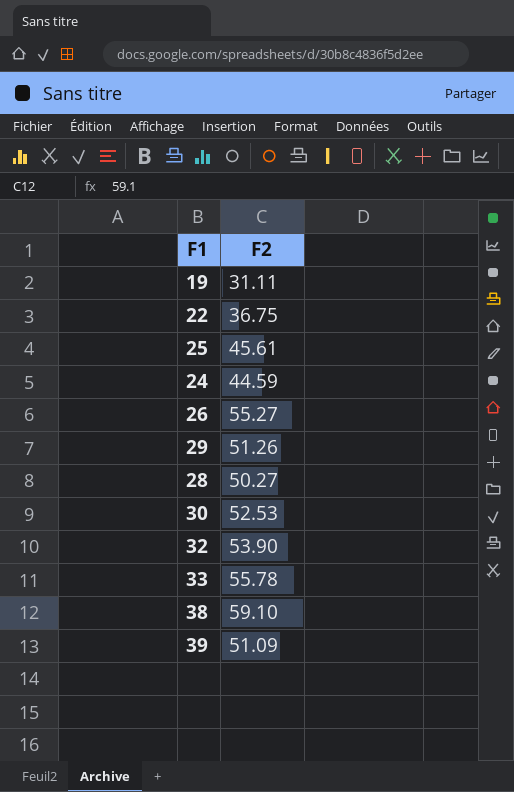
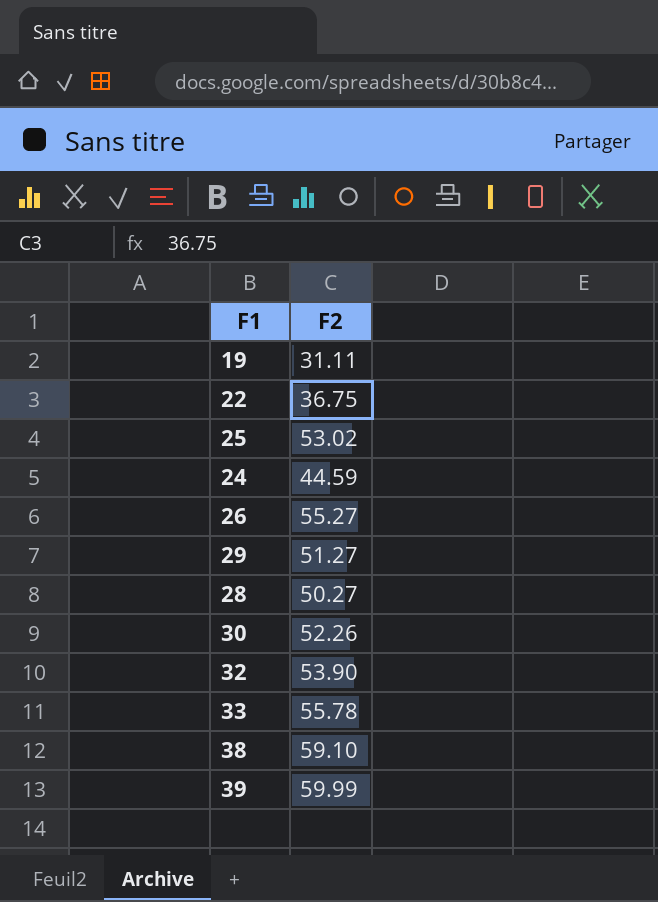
25 | F2: 45.61 -> 53.02
29 | F2: 51.26 -> 51.27
30 | F2: 52.53 -> 52.26
39 | F2: 51.09 -> 59.99

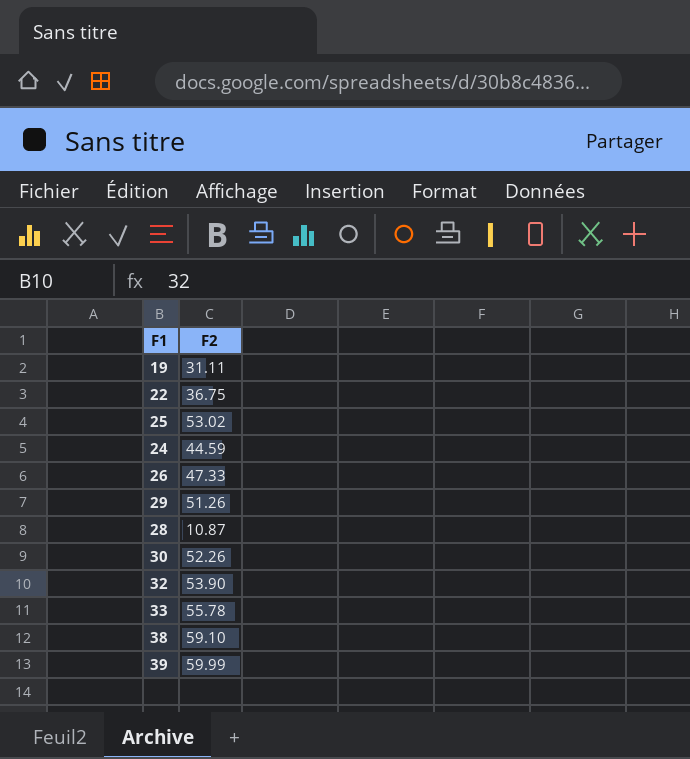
26 | F2: 55.27 -> 47.33
29 | F2: 51.27 -> 51.26
28 | F2: 50.27 -> 10.87

